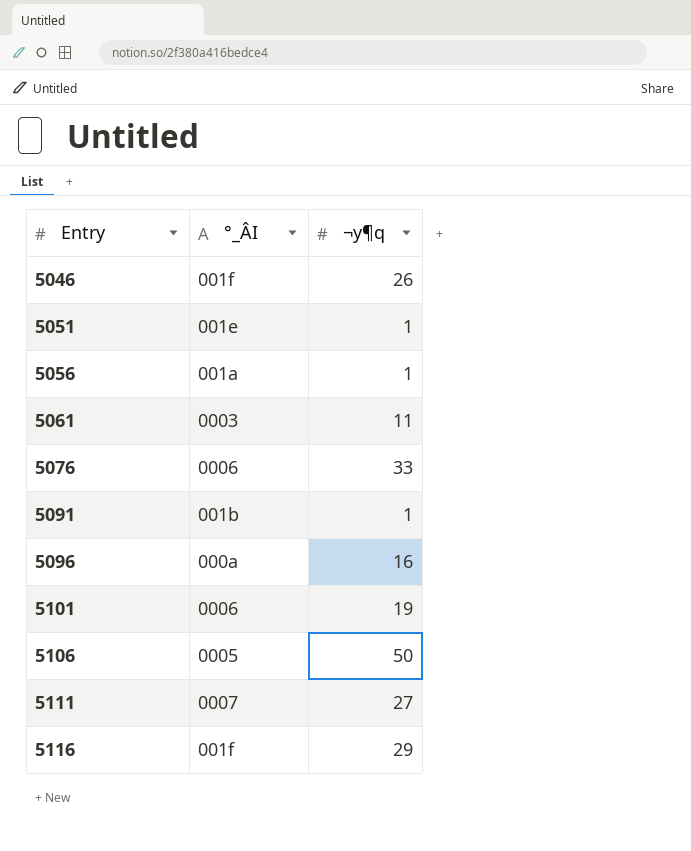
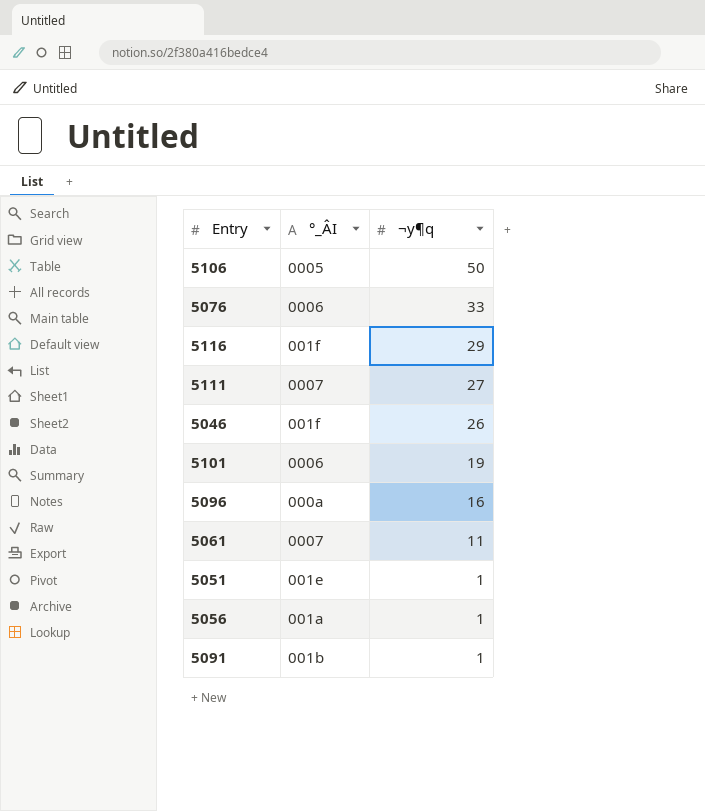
row order: Entry ascending -> ¬y¶q descending
5061 | °_ÂI: 0003 -> 0007

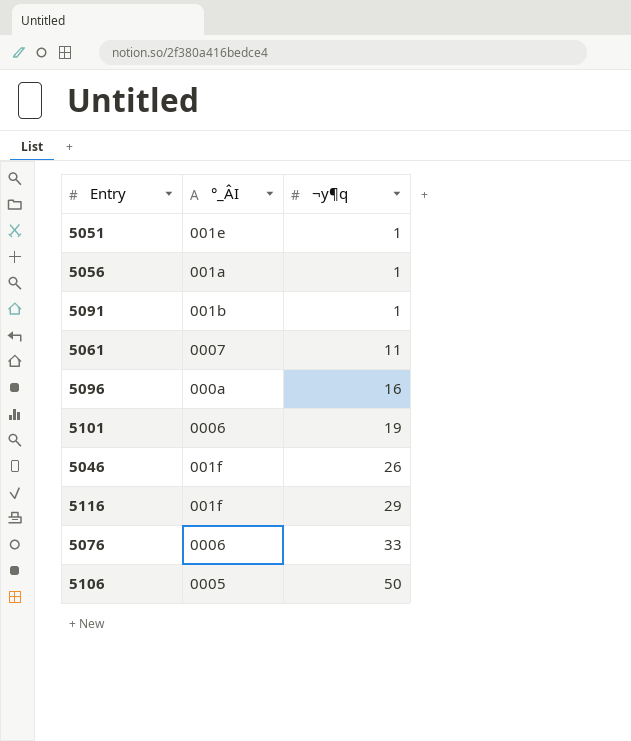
row order: ¬y¶q descending -> ¬y¶q ascending
row 5111: 0007 | 27 -> none

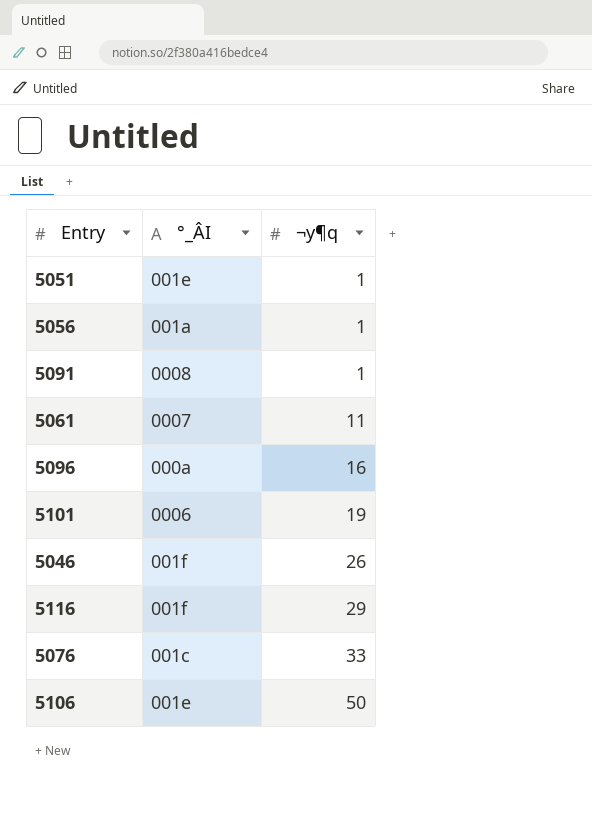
5091 | °_ÂI: 001b -> 0008
5076 | °_ÂI: 0006 -> 001c
5106 | °_ÂI: 0005 -> 001e

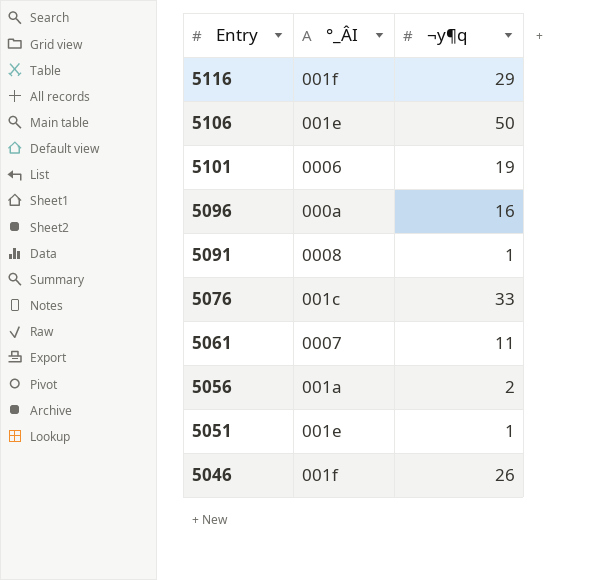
row order: ¬y¶q ascending -> Entry descending
5056 | ¬y¶q: 1 -> 2

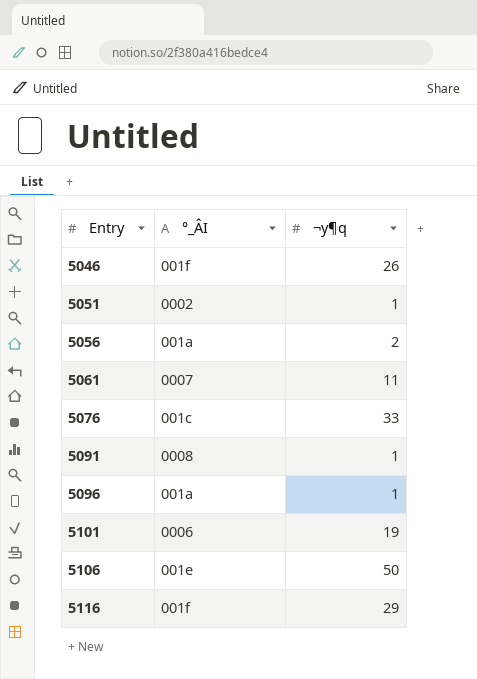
row order: Entry descending -> Entry ascending
5051 | °_ÂI: 001e -> 0002
5096 | °_ÂI: 000a -> 001a
5096 | ¬y¶q: 16 -> 1

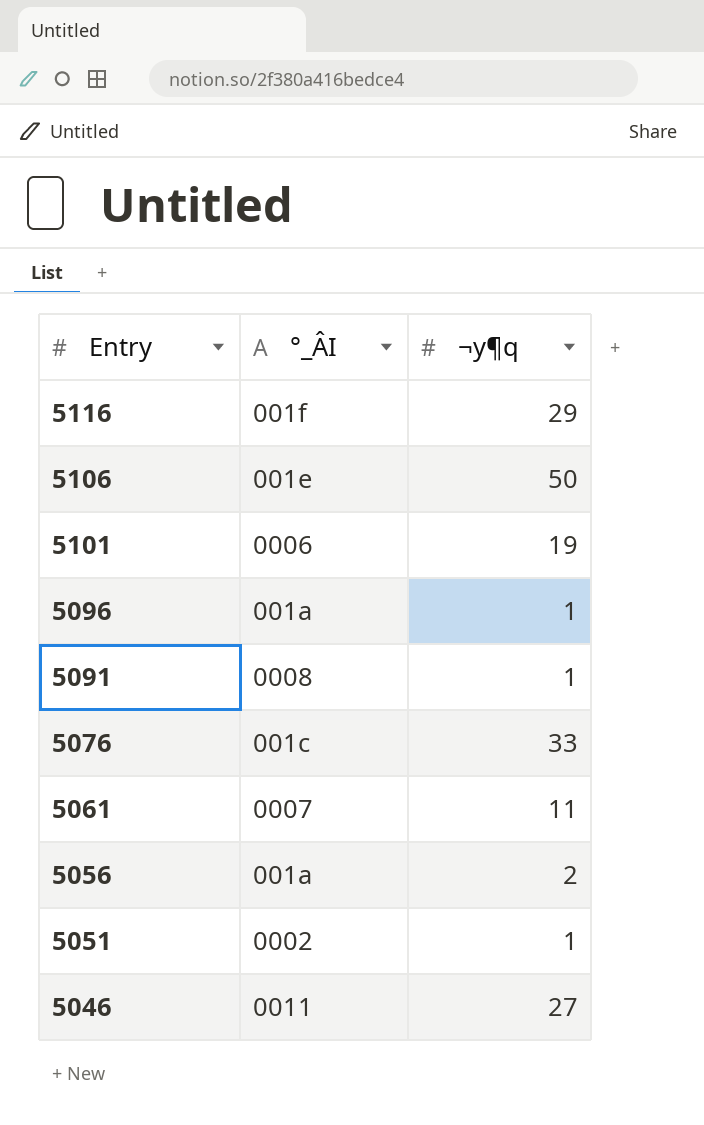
row order: Entry ascending -> Entry descending
5046 | °_ÂI: 001f -> 0011
5046 | ¬y¶q: 26 -> 27

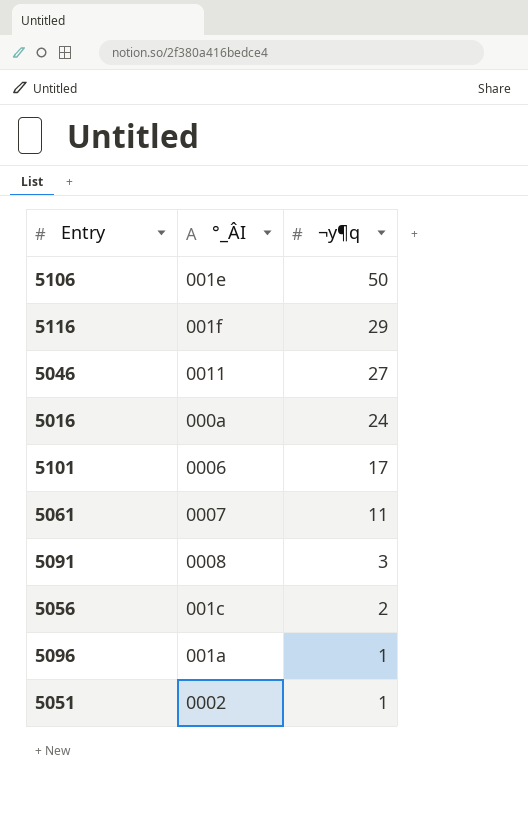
row order: Entry descending -> ¬y¶q descending
row 5076: 001c | 33 -> none
row 5016: none -> 000a | 24
5101 | ¬y¶q: 19 -> 17
5091 | ¬y¶q: 1 -> 3
5056 | °_ÂI: 001a -> 001c

